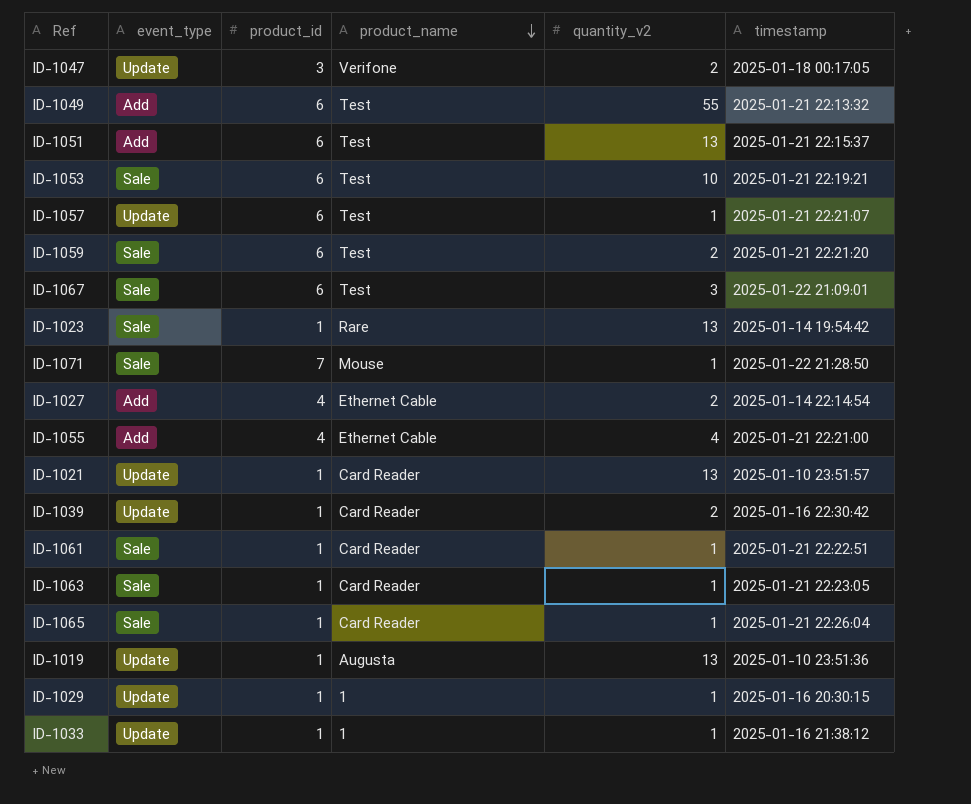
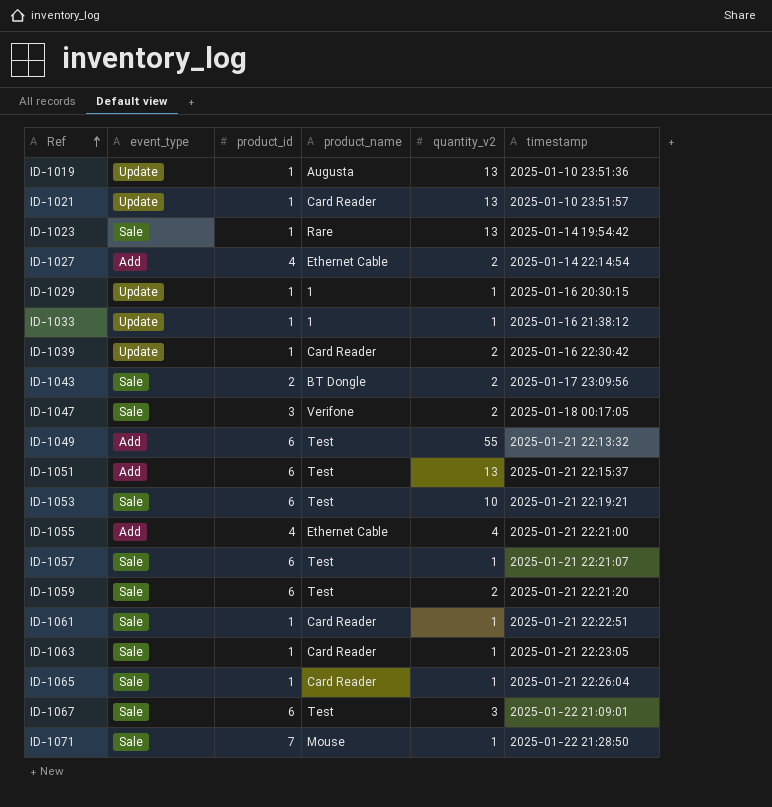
row order: product_name descending -> Ref ascending
row ID-1043: none -> Sale | 2 | BT Dongle | 2 | 2025-01-17 23:09:56
ID-1047 | event_type: Update -> Sale
ID-1057 | event_type: Update -> Sale

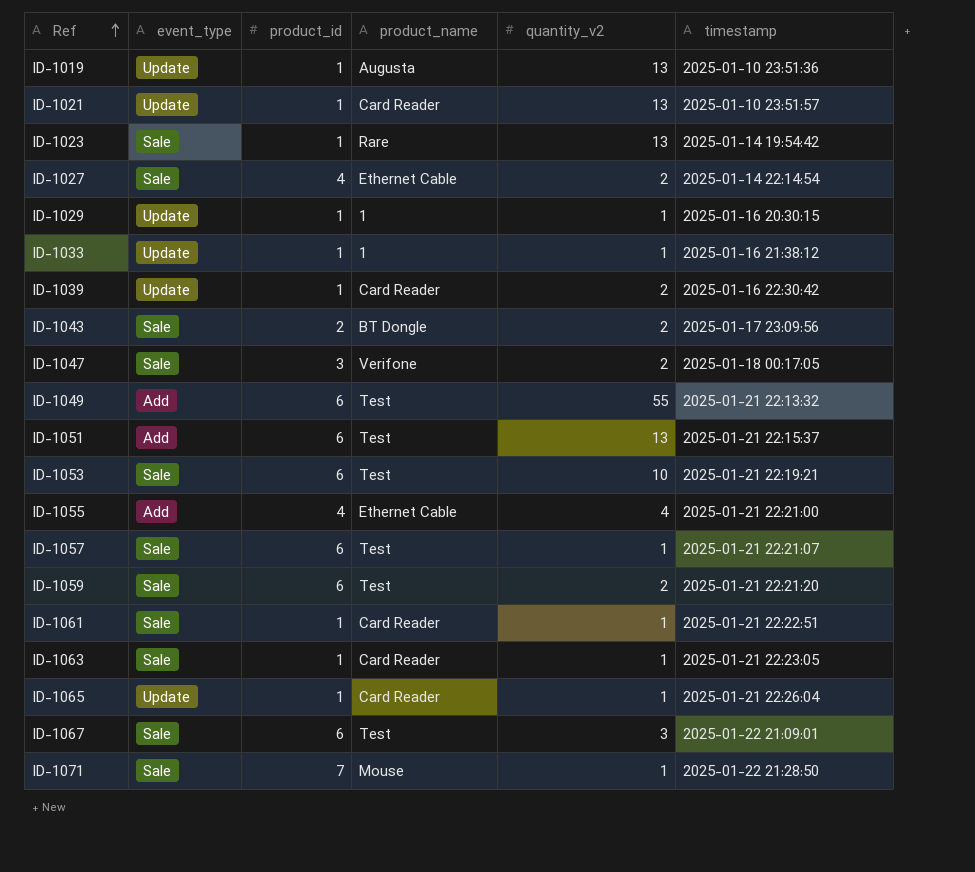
ID-1027 | event_type: Add -> Sale
ID-1065 | event_type: Sale -> Update

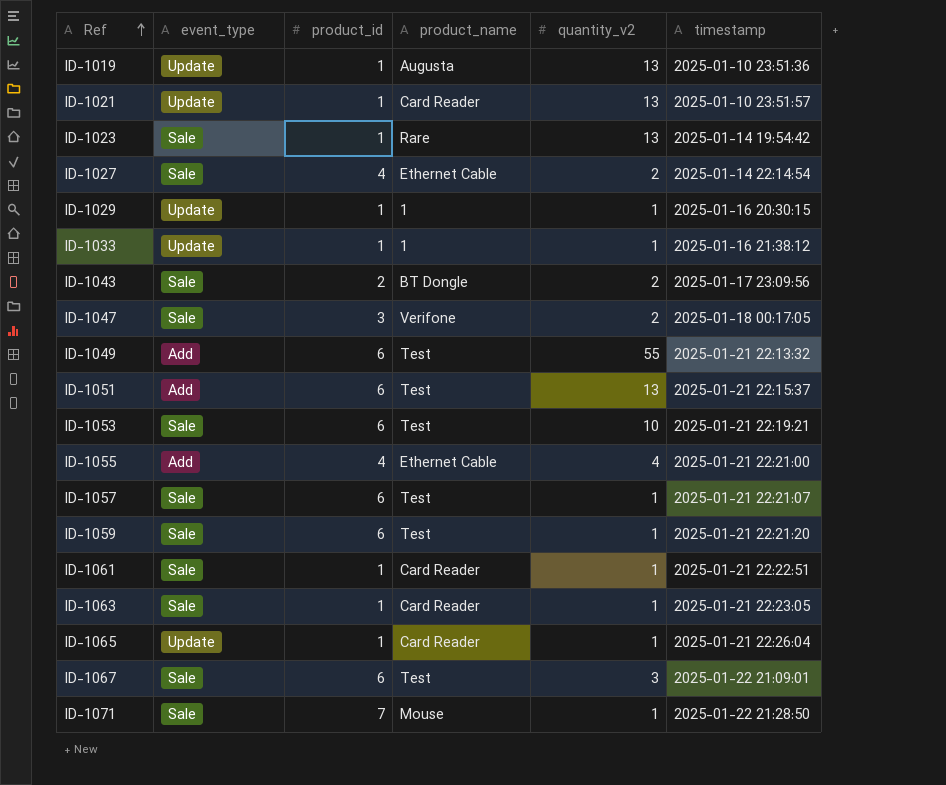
row ID-1039: Update | 1 | Card Reader | 2 | 2025-01-16 22:30:42 -> none
ID-1059 | quantity_v2: 2 -> 1

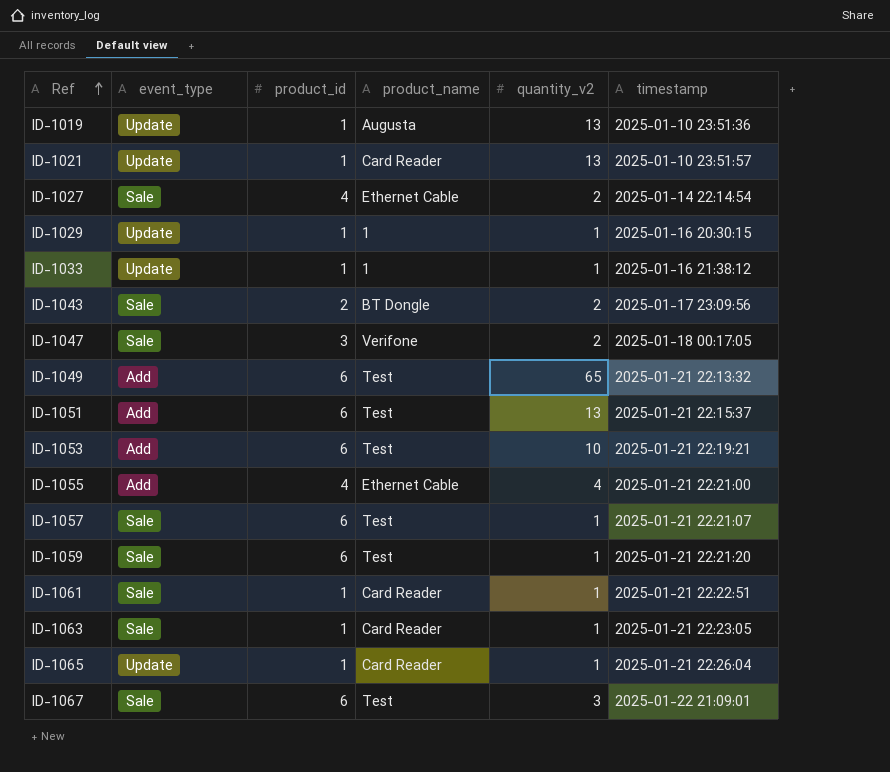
row ID-1023: Sale | 1 | Rare | 13 | 2025-01-14 19:54:42 -> none
row ID-1071: Sale | 7 | Mouse | 1 | 2025-01-22 21:28:50 -> none
ID-1049 | quantity_v2: 55 -> 65
ID-1053 | event_type: Sale -> Add

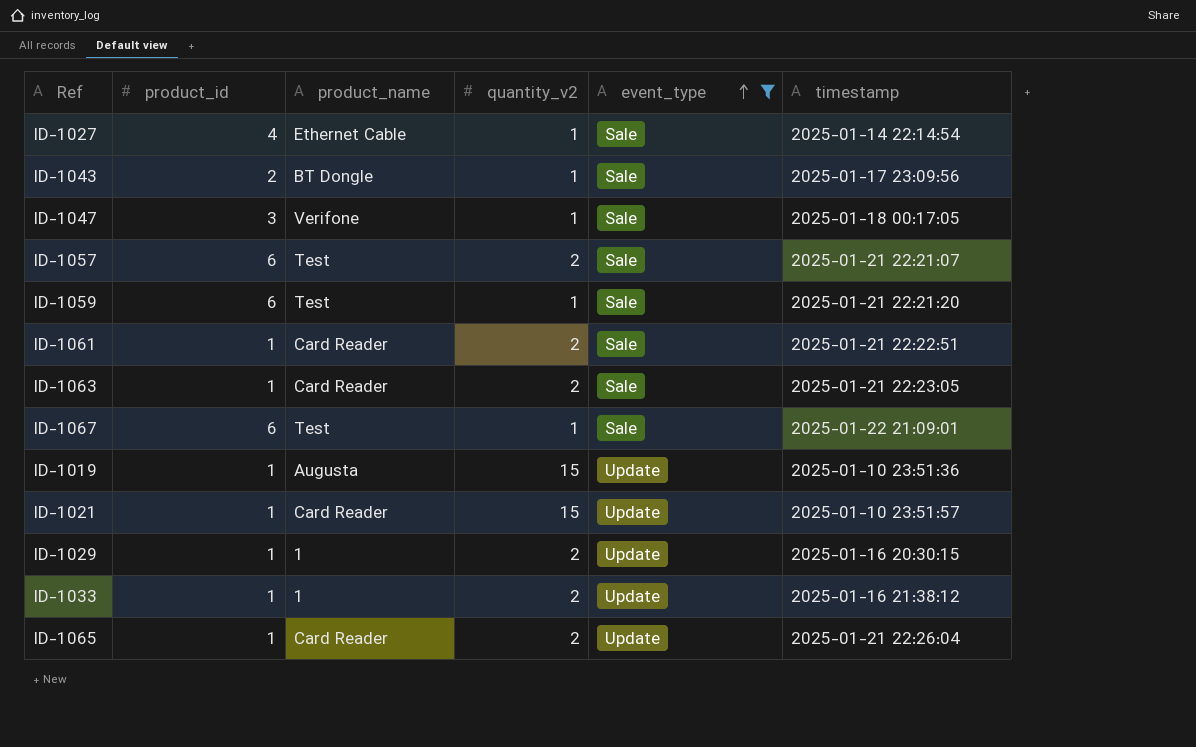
filter: none -> event_type != Add
row order: Ref ascending -> event_type ascending
column event_type | position: 2 -> 5
ID-1027 | quantity_v2: 2 -> 1
ID-1043 | quantity_v2: 2 -> 1
ID-1047 | quantity_v2: 2 -> 1
ID-1057 | quantity_v2: 1 -> 2
ID-1061 | quantity_v2: 1 -> 2
ID-1063 | quantity_v2: 1 -> 2
ID-1067 | quantity_v2: 3 -> 1
ID-1019 | quantity_v2: 13 -> 15
ID-1021 | quantity_v2: 13 -> 15
ID-1029 | quantity_v2: 1 -> 2
ID-1033 | quantity_v2: 1 -> 2
ID-1065 | quantity_v2: 1 -> 2

